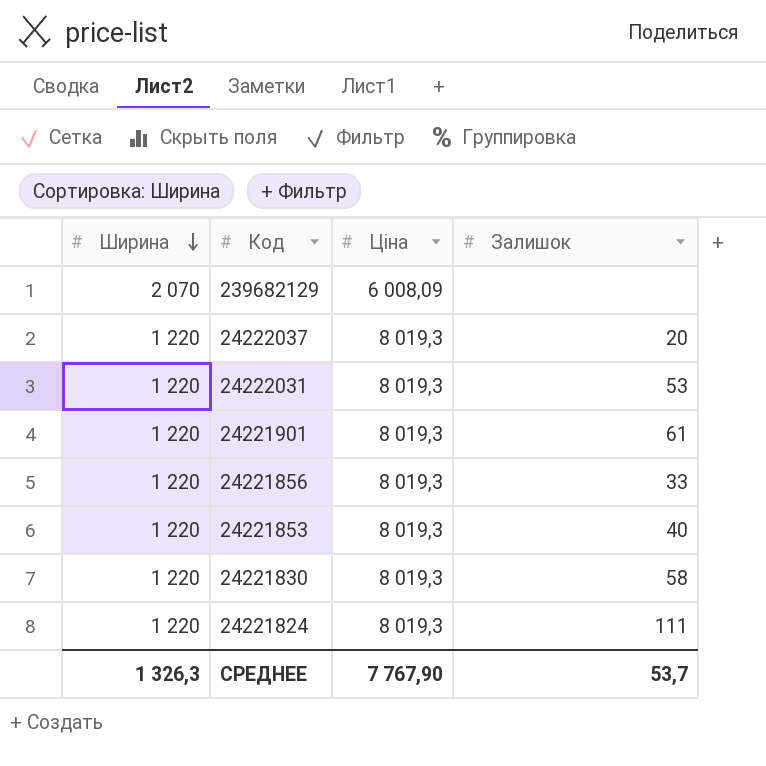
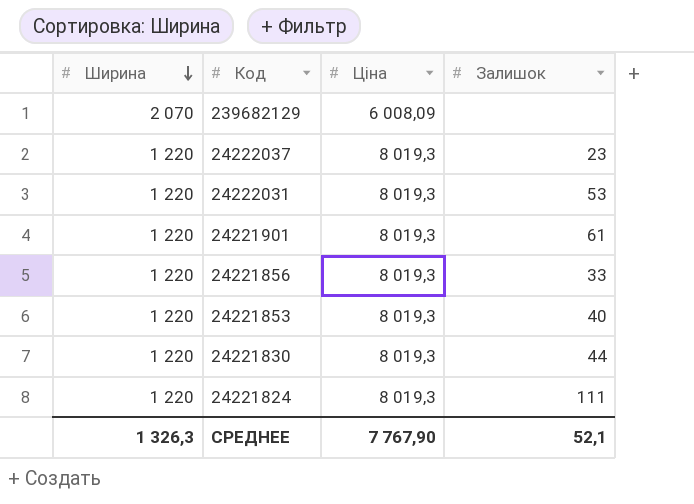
24222037 | Залишок: 20 -> 23
24221830 | Залишок: 58 -> 44
СРЕДНЕЕ | Залишок: 53,7 -> 52,1

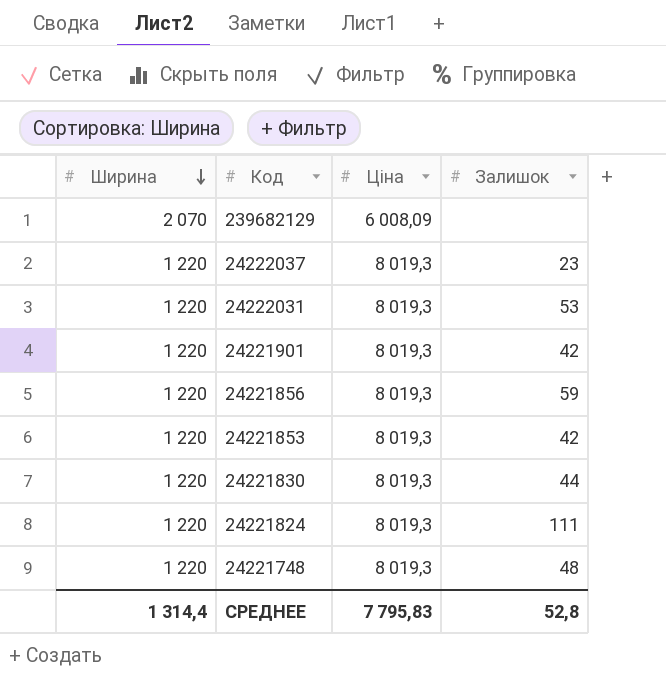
24221901 | Залишок: 61 -> 42
24221856 | Залишок: 33 -> 59
24221853 | Залишок: 40 -> 42
row 24221748: none -> 1 220 | 8 019,3 | 48
СРЕДНЕЕ | Ширина: 1 326,3 -> 1 314,4
СРЕДНЕЕ | Ціна: 7 767,90 -> 7 795,83
СРЕДНЕЕ | Залишок: 52,1 -> 52,8

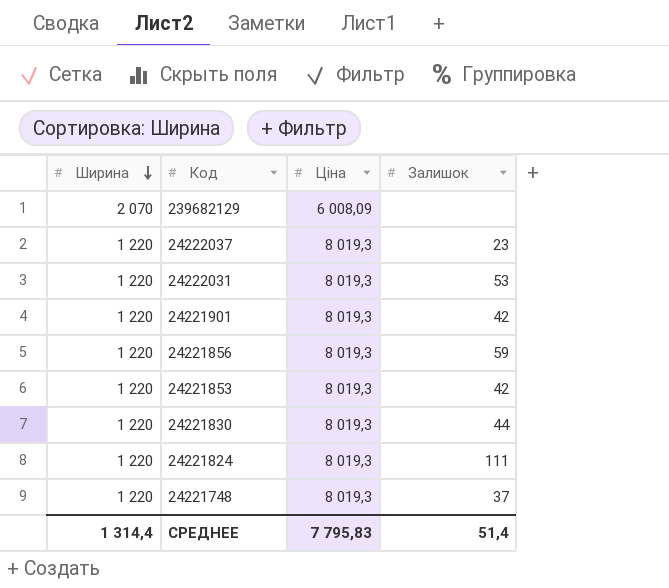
24221748 | Залишок: 48 -> 37
СРЕДНЕЕ | Залишок: 52,8 -> 51,4

